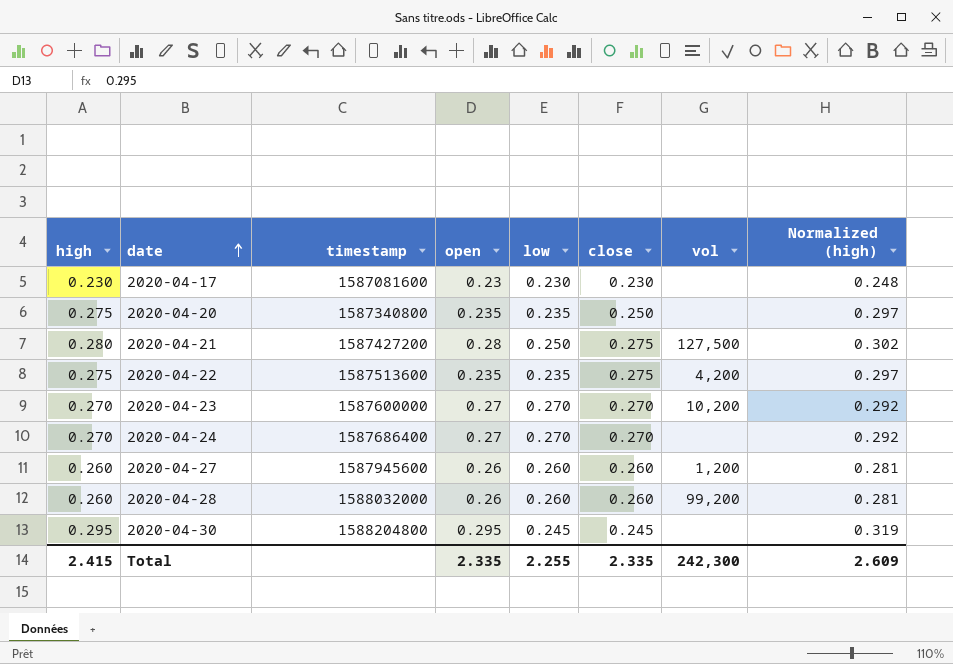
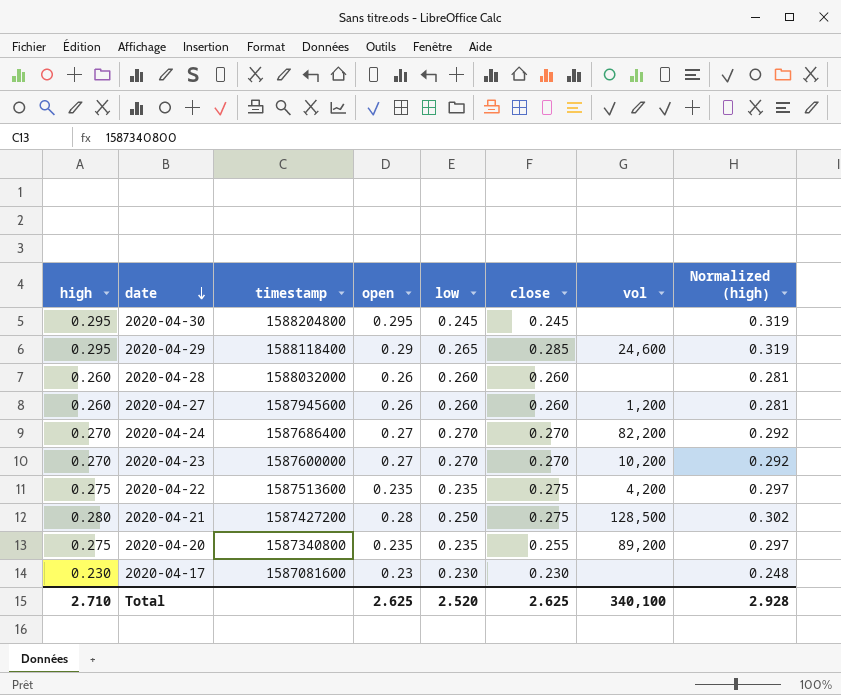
row order: date ascending -> date descending
row 2020-04-29: none -> 0.295 | 1588118400 | 0.29 | 0.265 | 0.285 | 24,600 | 0.319
2020-04-28 | vol: 99,200 -> none
2020-04-24 | vol: none -> 82,200
2020-04-21 | vol: 127,500 -> 128,500
2020-04-20 | close: 0.250 -> 0.255
2020-04-20 | vol: none -> 89,200
Total | high: 2.415 -> 2.710
Total | open: 2.335 -> 2.625
Total | low: 2.255 -> 2.520
Total | close: 2.335 -> 2.625
Total | vol: 242,300 -> 340,100
Total | Normalized (high): 2.609 -> 2.928

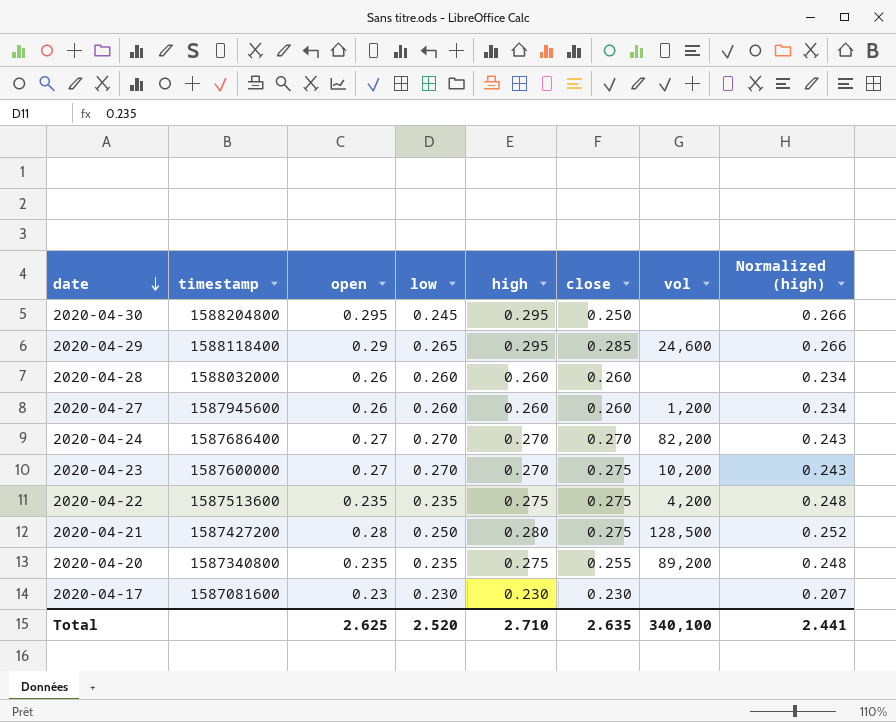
column high | position: 1 -> 5
column Normalized (high) | formula: [high] * 1.08 -> [high] * 0.9
2020-04-30 | close: 0.245 -> 0.250
2020-04-23 | close: 0.270 -> 0.275
Total | close: 2.625 -> 2.635
Total | Normalized (high): 2.928 -> 2.441

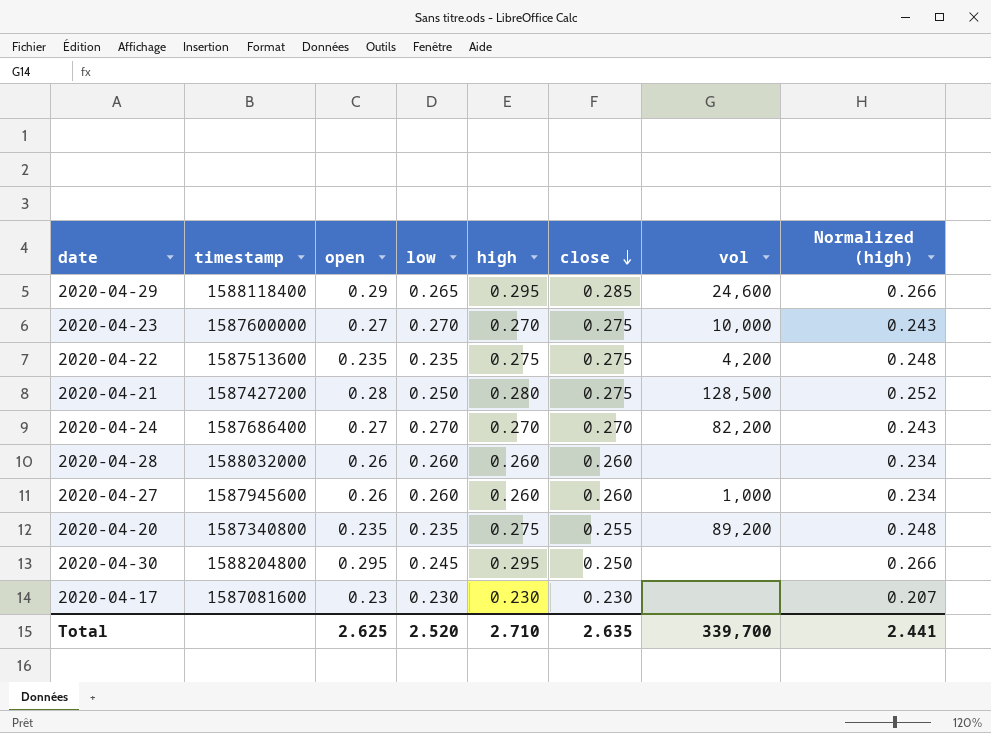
row order: date descending -> close descending
2020-04-23 | vol: 10,200 -> 10,000
2020-04-27 | vol: 1,200 -> 1,000
Total | vol: 340,100 -> 339,700

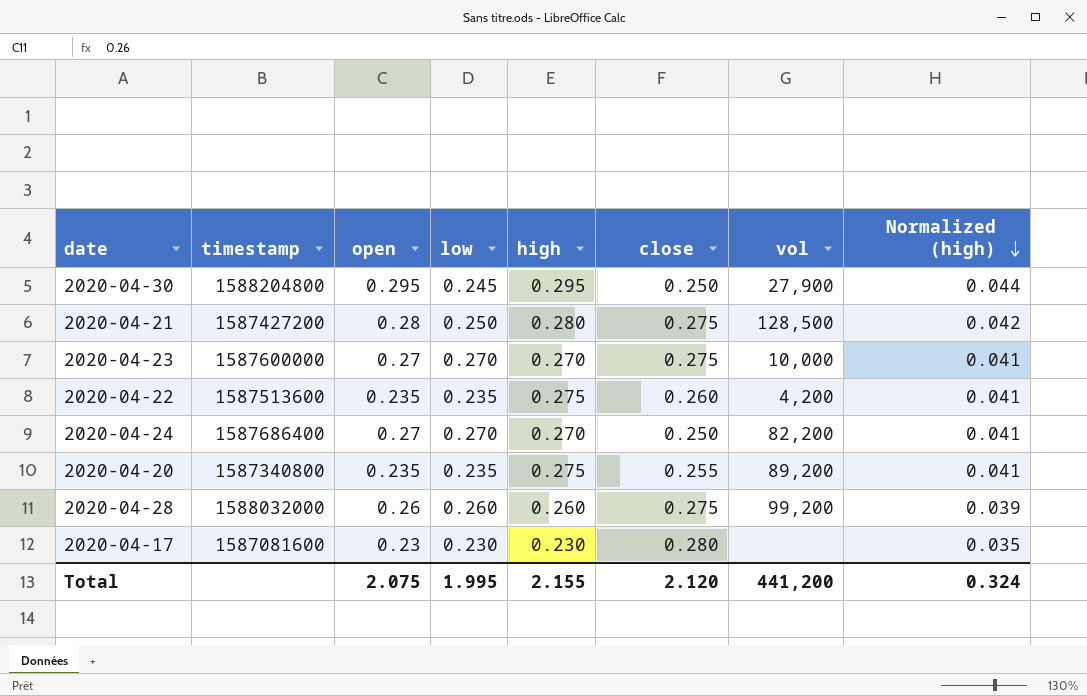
row order: close descending -> Normalized (high) descending
column Normalized (high) | formula: [high] * 0.9 -> [high] * 0.15
row 2020-04-29: 1588118400 | 0.29 | 0.265 | 0.295 | 0.285 | 24,600 | 0.266 -> none
row 2020-04-27: 1587945600 | 0.26 | 0.260 | 0.260 | 0.260 | 1,000 | 0.234 -> none
2020-04-30 | vol: none -> 27,900
2020-04-22 | close: 0.275 -> 0.260
2020-04-24 | close: 0.270 -> 0.250
2020-04-28 | close: 0.260 -> 0.275
2020-04-28 | vol: none -> 99,200
2020-04-17 | close: 0.230 -> 0.280
Total | open: 2.625 -> 2.075
Total | low: 2.520 -> 1.995
Total | high: 2.710 -> 2.155
Total | close: 2.635 -> 2.120
Total | vol: 339,700 -> 441,200
Total | Normalized (high): 2.441 -> 0.324

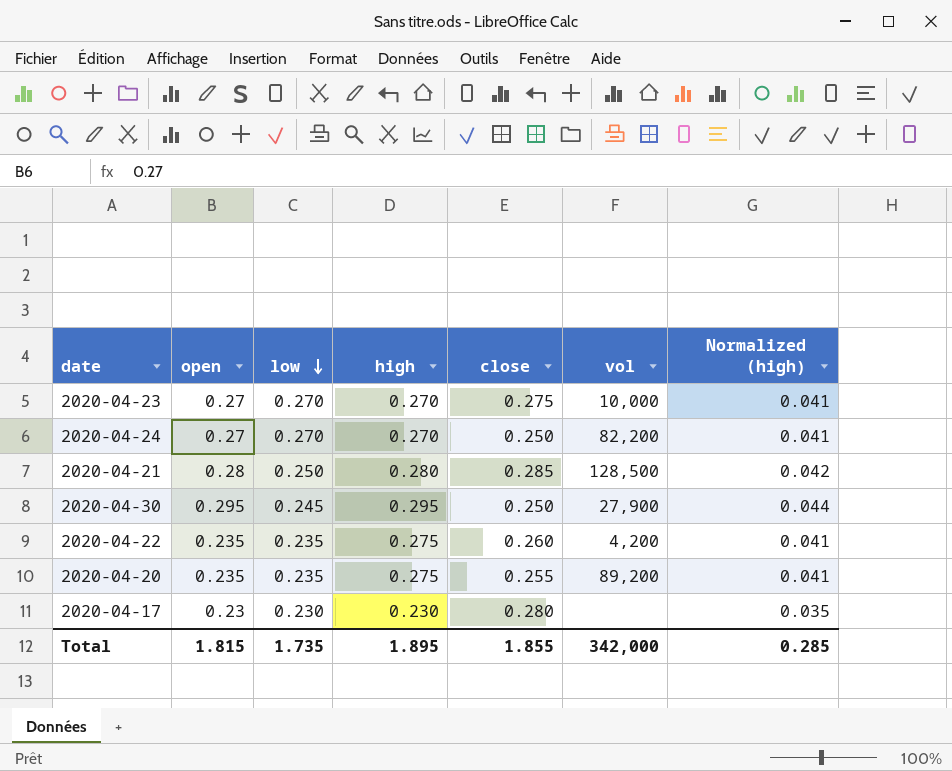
row order: Normalized (high) descending -> low descending
column timestamp | position: 2 -> none
row 2020-04-28: 1588032000 | 0.26 | 0.260 | 0.260 | 0.275 | 99,200 | 0.039 -> none
2020-04-21 | close: 0.275 -> 0.285
Total | open: 2.075 -> 1.815
Total | low: 1.995 -> 1.735
Total | high: 2.155 -> 1.895
Total | close: 2.120 -> 1.855
Total | vol: 441,200 -> 342,000
Total | Normalized (high): 0.324 -> 0.285

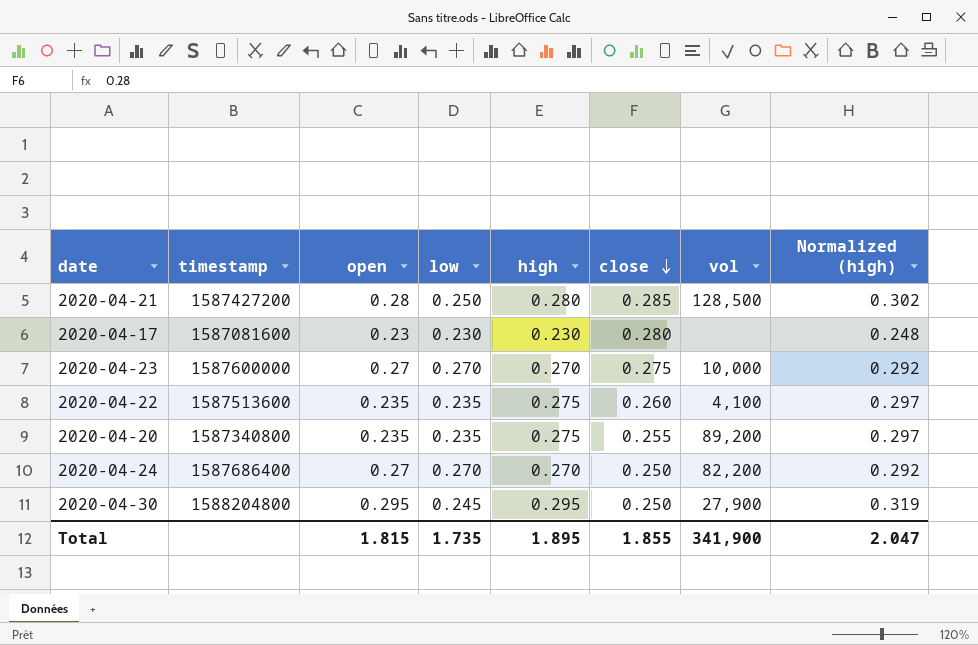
row order: low descending -> close descending
column timestamp | position: none -> 2
column Normalized (high) | formula: [high] * 0.15 -> [high] * 1.08
2020-04-22 | vol: 4,200 -> 4,100
Total | vol: 342,000 -> 341,900
Total | Normalized (high): 0.285 -> 2.047

